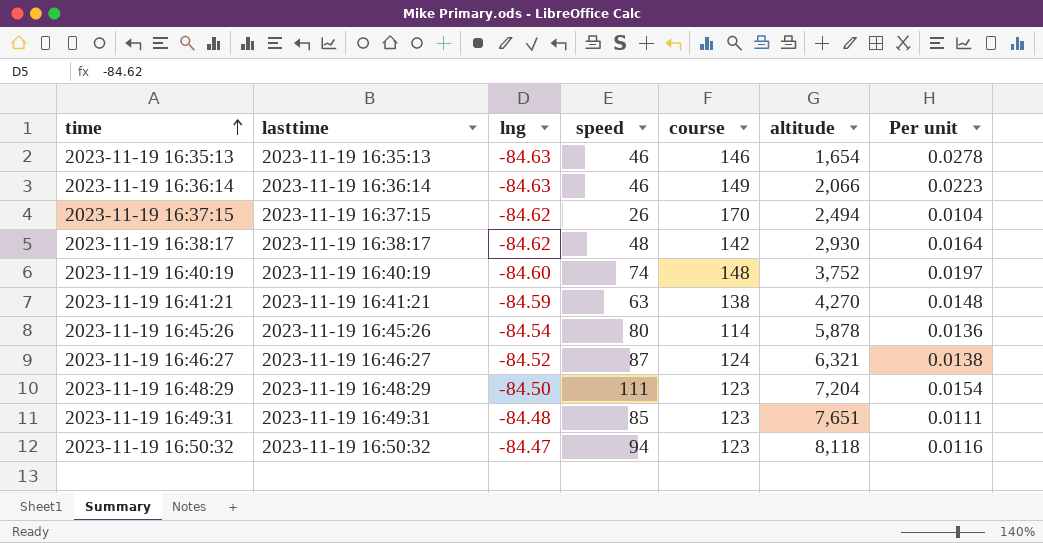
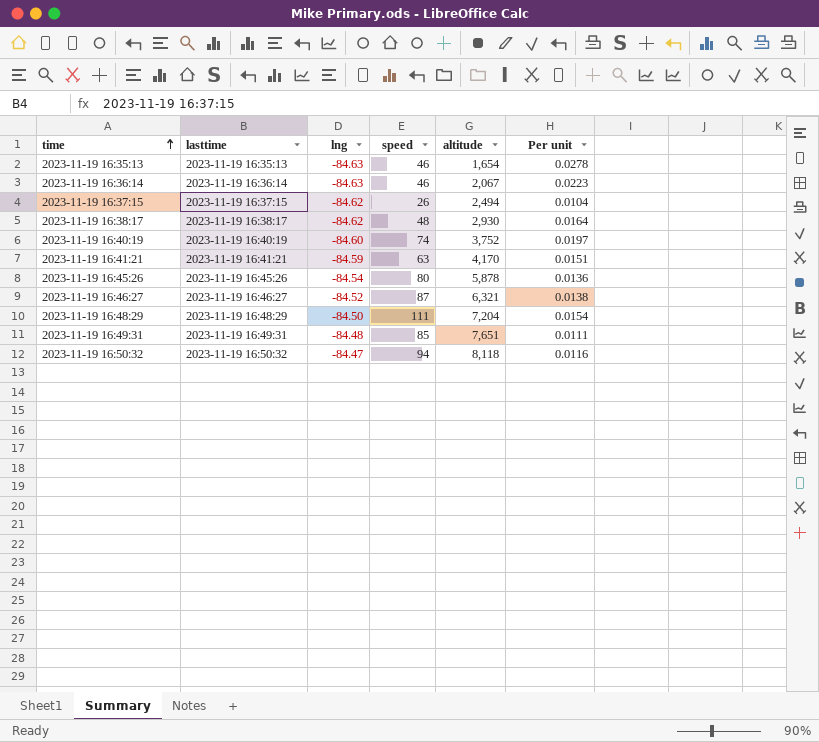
column course | position: 5 -> none
2023-11-19 16:36:14 | altitude: 2,066 -> 2,067
2023-11-19 16:41:21 | altitude: 4,270 -> 4,170
2023-11-19 16:41:21 | Per unit: 0.0148 -> 0.0151

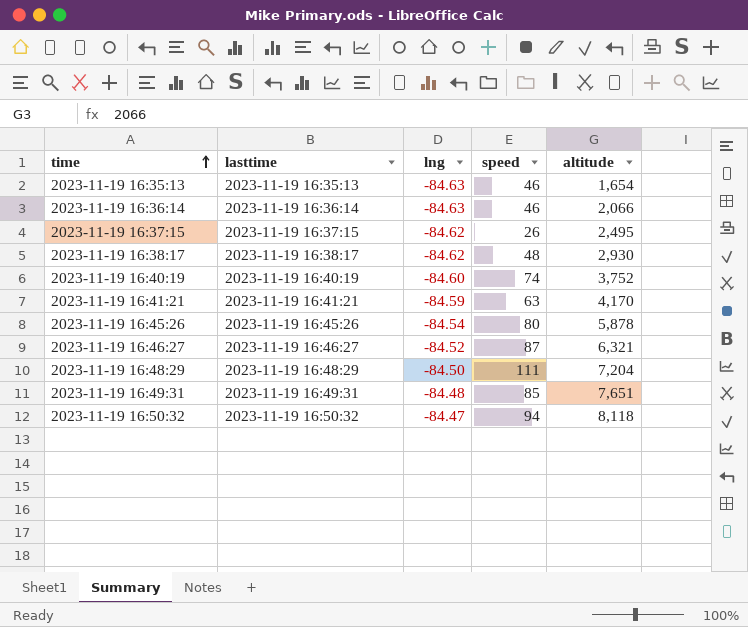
column Per unit | formula: [speed] / [altitude] -> none
2023-11-19 16:36:14 | altitude: 2,067 -> 2,066
2023-11-19 16:37:15 | altitude: 2,494 -> 2,495

